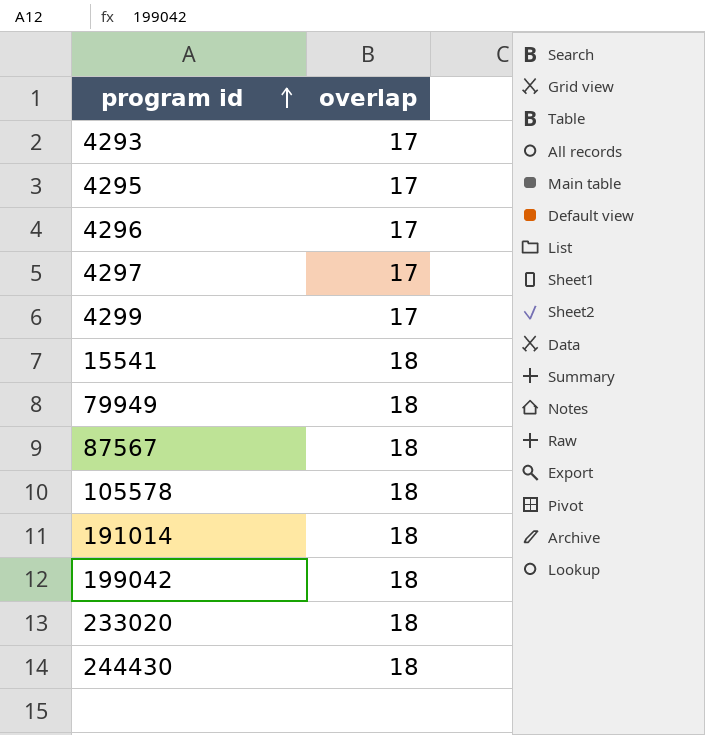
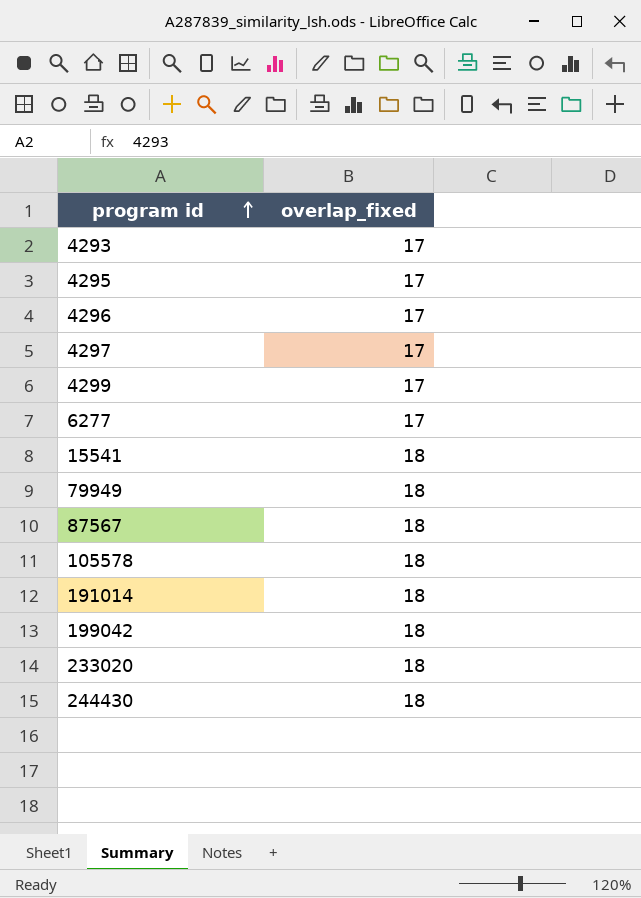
column name: overlap -> overlap_fixed
row 6277: none -> 17

